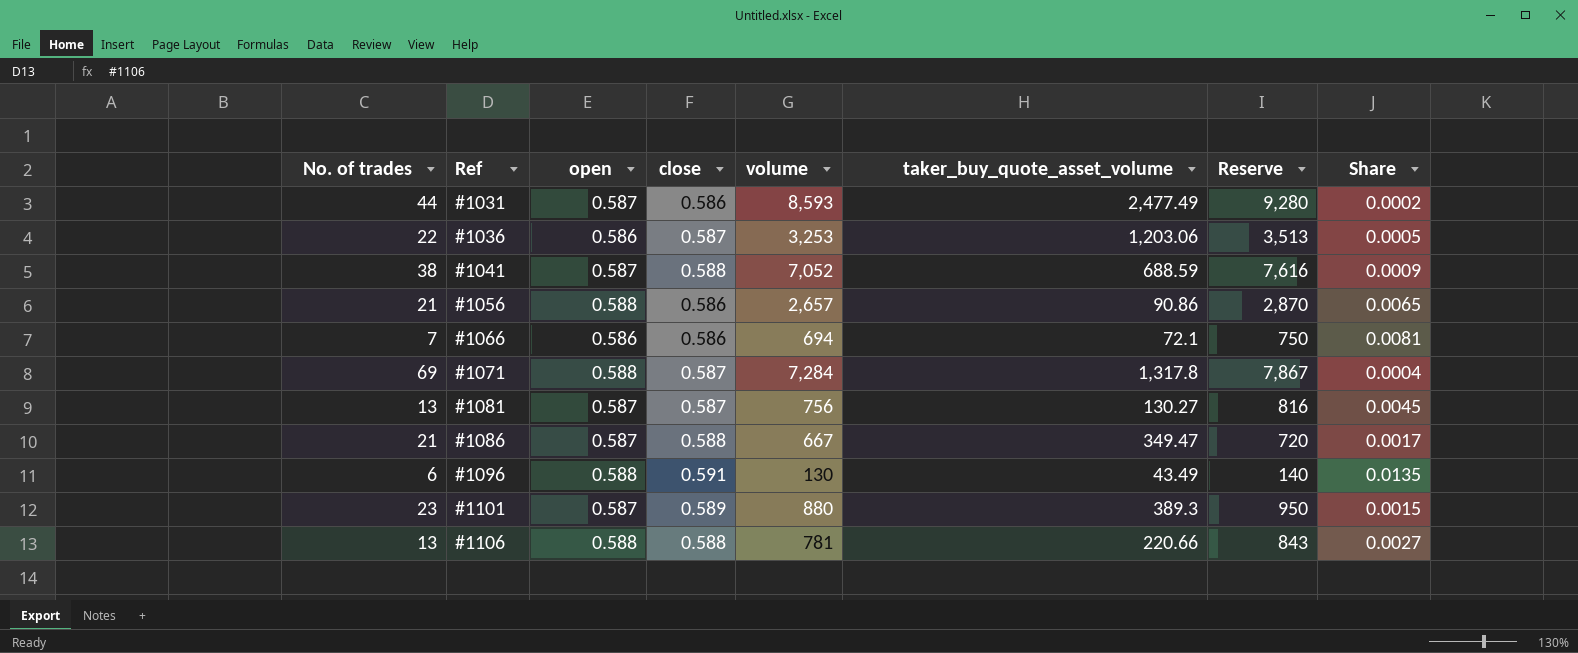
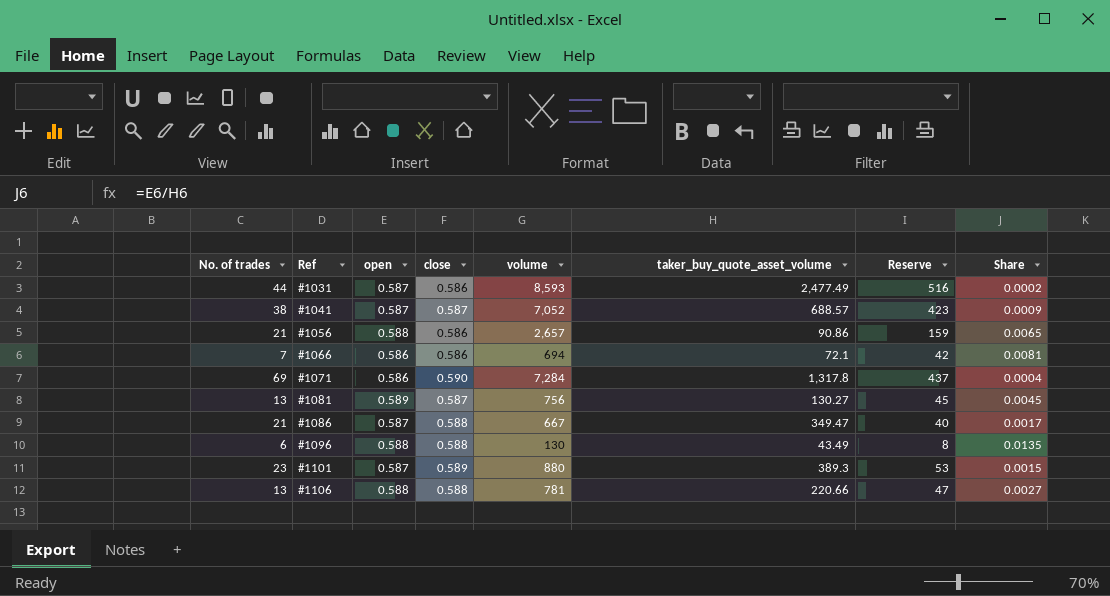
column Reserve | formula: [volume] * 1.08 -> [volume] * 0.06
row #1036: 22 | 0.586 | 0.587 | 3,253 | 1,203.06 | 3,513 | 0.0005 -> none
#1041 | close: 0.588 -> 0.587
#1041 | taker_buy_quote_asset_volume: 688.59 -> 688.57
#1071 | open: 0.588 -> 0.586
#1071 | close: 0.587 -> 0.590
#1081 | open: 0.587 -> 0.589
#1096 | close: 0.591 -> 0.588

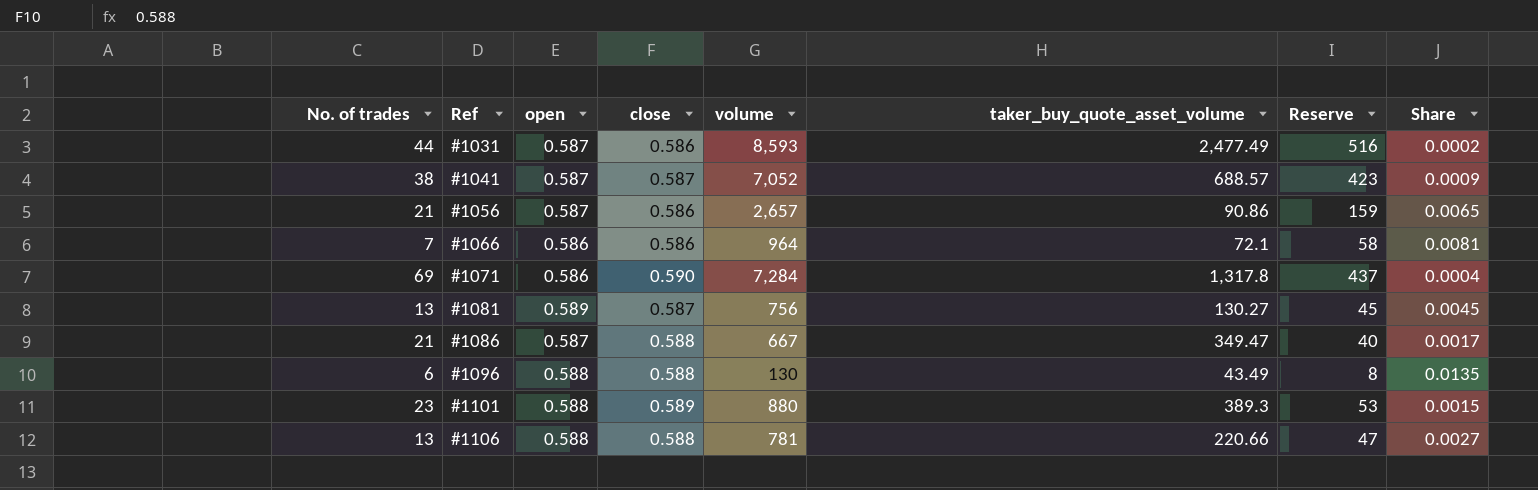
#1056 | open: 0.588 -> 0.587
#1066 | volume: 694 -> 964
#1066 | Reserve: 42 -> 58
#1101 | open: 0.587 -> 0.588

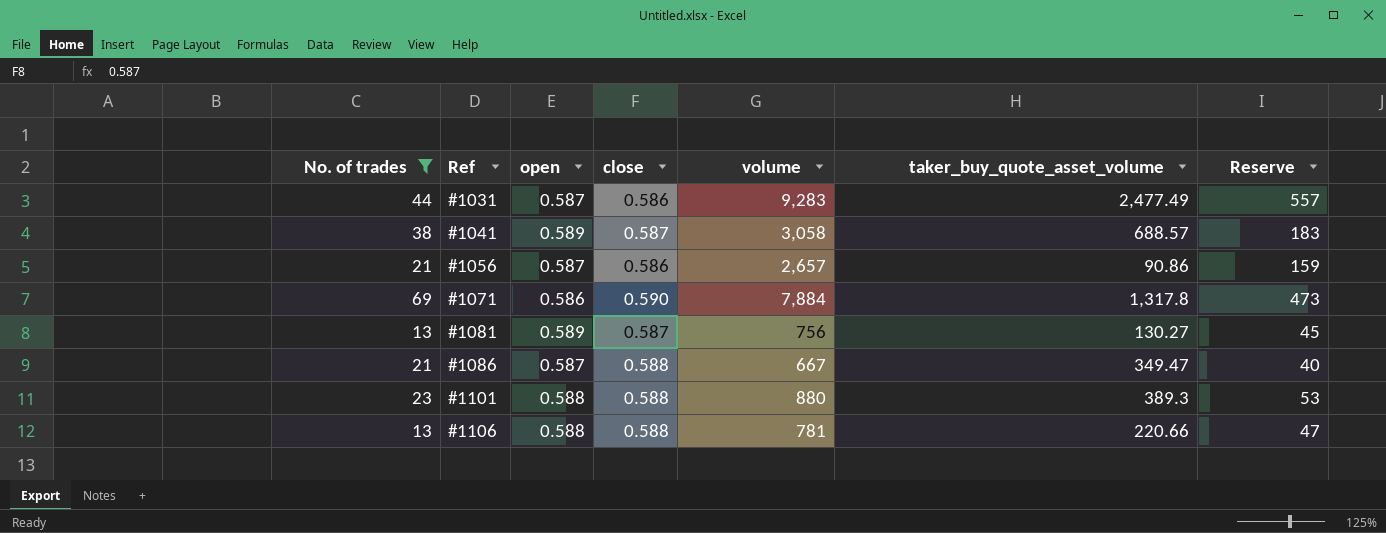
filter: none -> No. of trades >= 13
column Share | formula: [open] / [taker_buy_quote_asset_volume] -> none
#1031 | volume: 8,593 -> 9,283
#1031 | Reserve: 516 -> 557
#1041 | open: 0.587 -> 0.589
#1041 | volume: 7,052 -> 3,058
#1041 | Reserve: 423 -> 183
#1071 | volume: 7,284 -> 7,884
#1071 | Reserve: 437 -> 473
#1101 | close: 0.589 -> 0.588

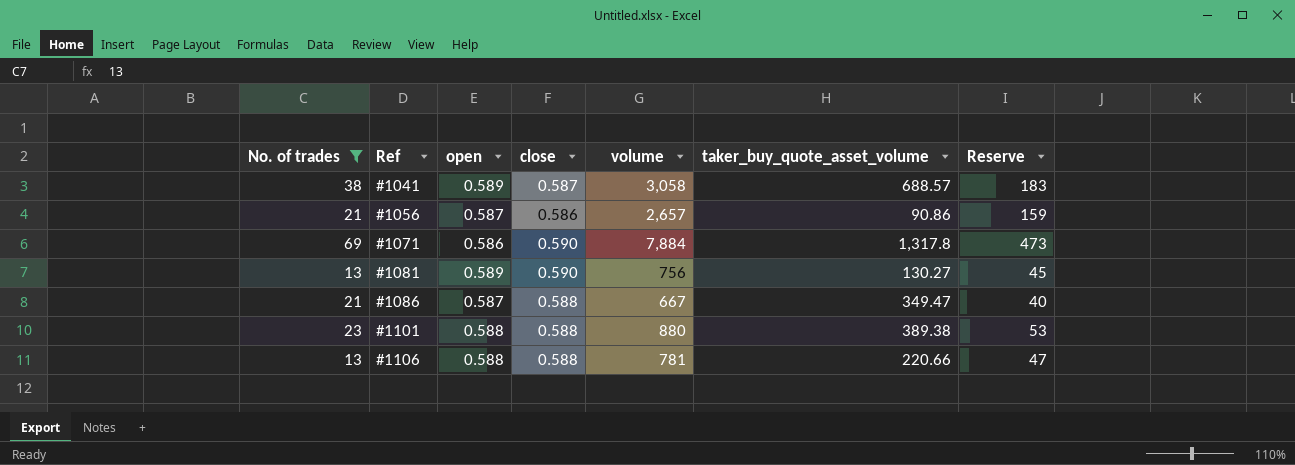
row #1031: 44 | 0.587 | 0.586 | 9,283 | 2,477.49 | 557 -> none
#1081 | close: 0.587 -> 0.590
#1101 | taker_buy_quote_asset_volume: 389.3 -> 389.38

